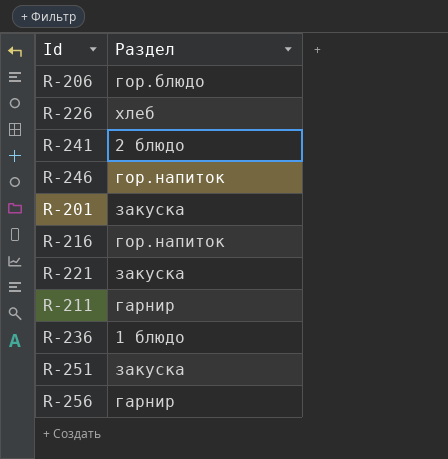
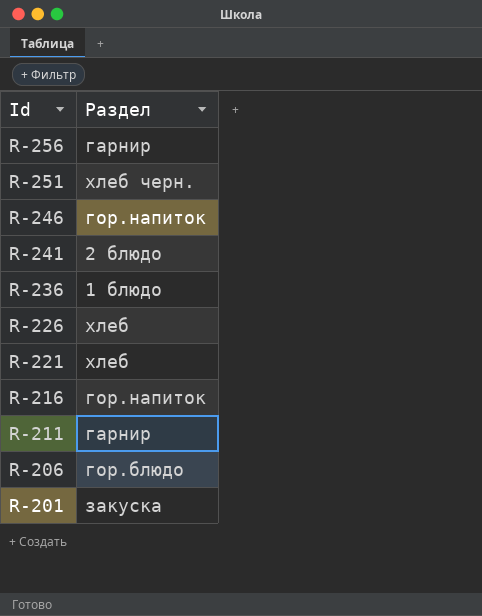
row order: none -> Id descending
R-251 | Раздел: закуска -> хлеб черн.
R-221 | Раздел: закуска -> хлеб

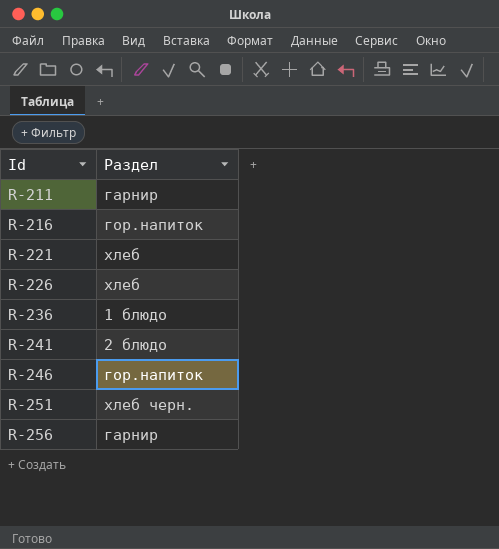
row order: Id descending -> Id ascending
row R-206: гор.блюдо -> none
row R-201: закуска -> none

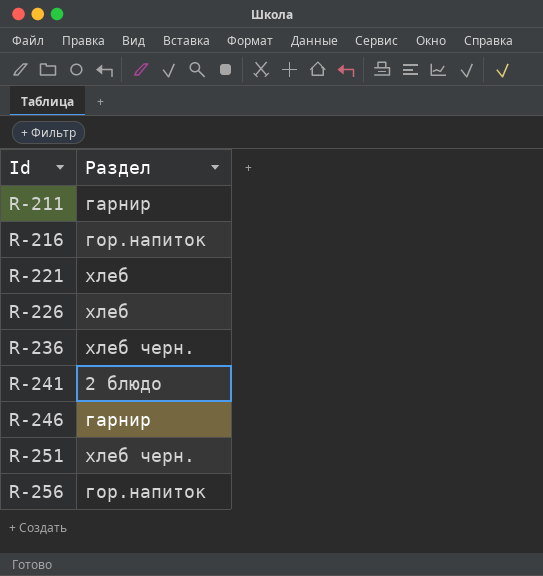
R-236 | Раздел: 1 блюдо -> хлеб черн.
R-246 | Раздел: гор.напиток -> гарнир
R-256 | Раздел: гарнир -> гор.напиток

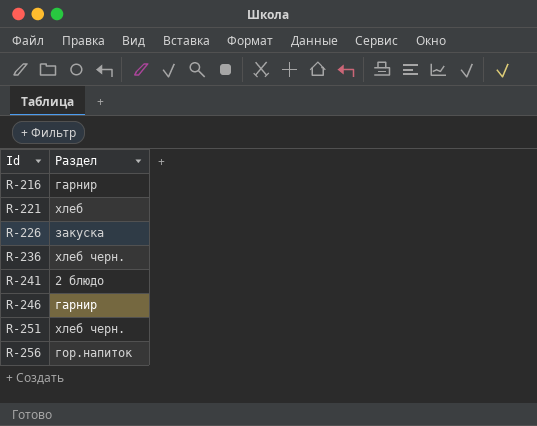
row R-211: гарнир -> none
R-216 | Раздел: гор.напиток -> гарнир
R-226 | Раздел: хлеб -> закуска

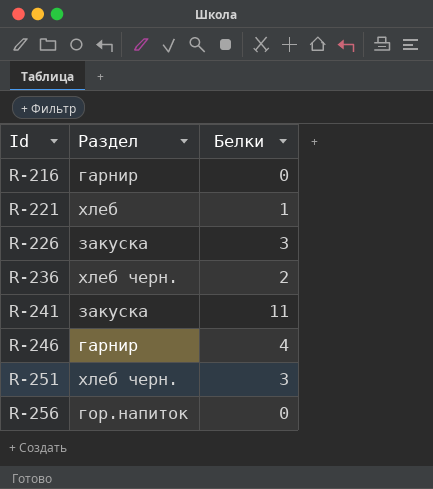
column Белки | position: none -> 3
R-241 | Раздел: 2 блюдо -> закуска

